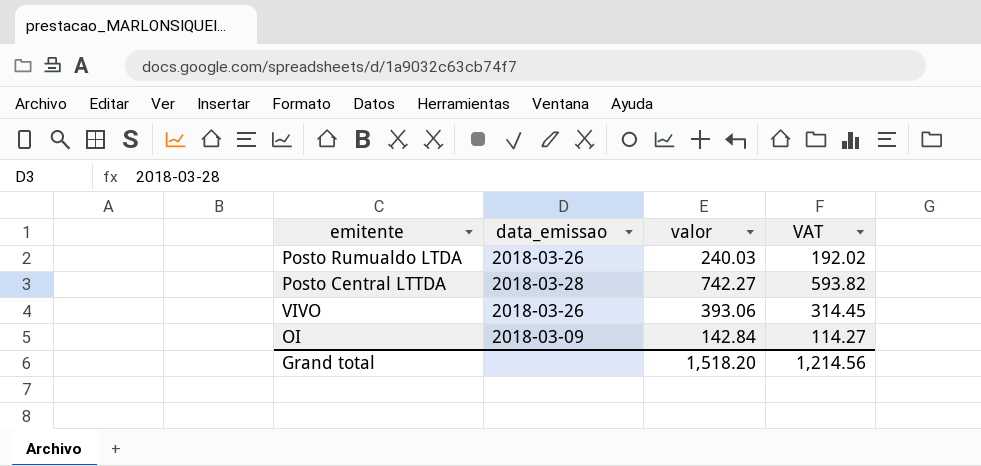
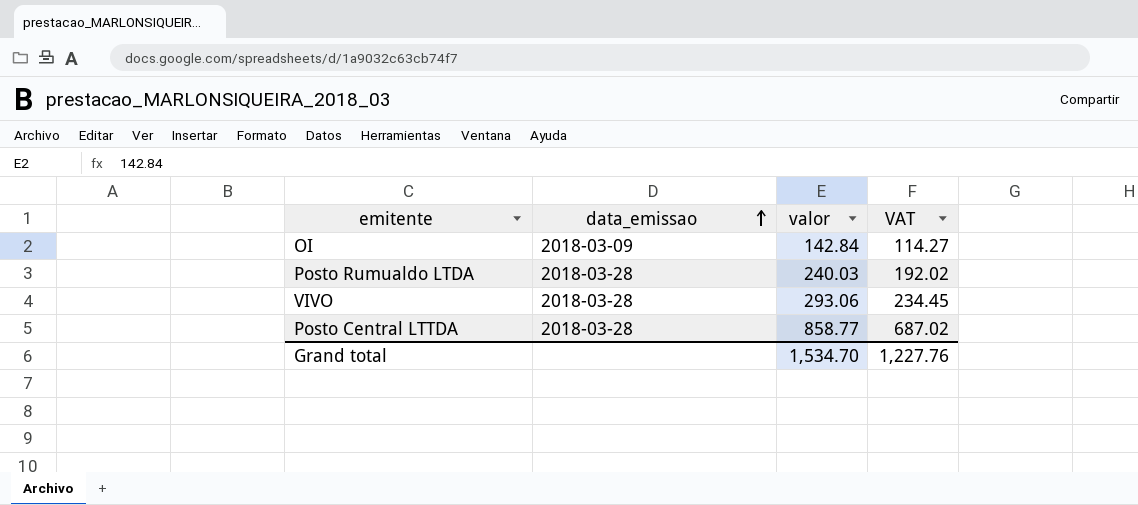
row order: none -> data_emissao ascending
Posto Rumualdo LTDA | data_emissao: 2018-03-26 -> 2018-03-28
VIVO | data_emissao: 2018-03-26 -> 2018-03-28
VIVO | valor: 393.06 -> 293.06
VIVO | VAT: 314.45 -> 234.45
Posto Central LTTDA | valor: 742.27 -> 858.77
Posto Central LTTDA | VAT: 593.82 -> 687.02
Grand total | valor: 1,518.20 -> 1,534.70
Grand total | VAT: 1,214.56 -> 1,227.76

